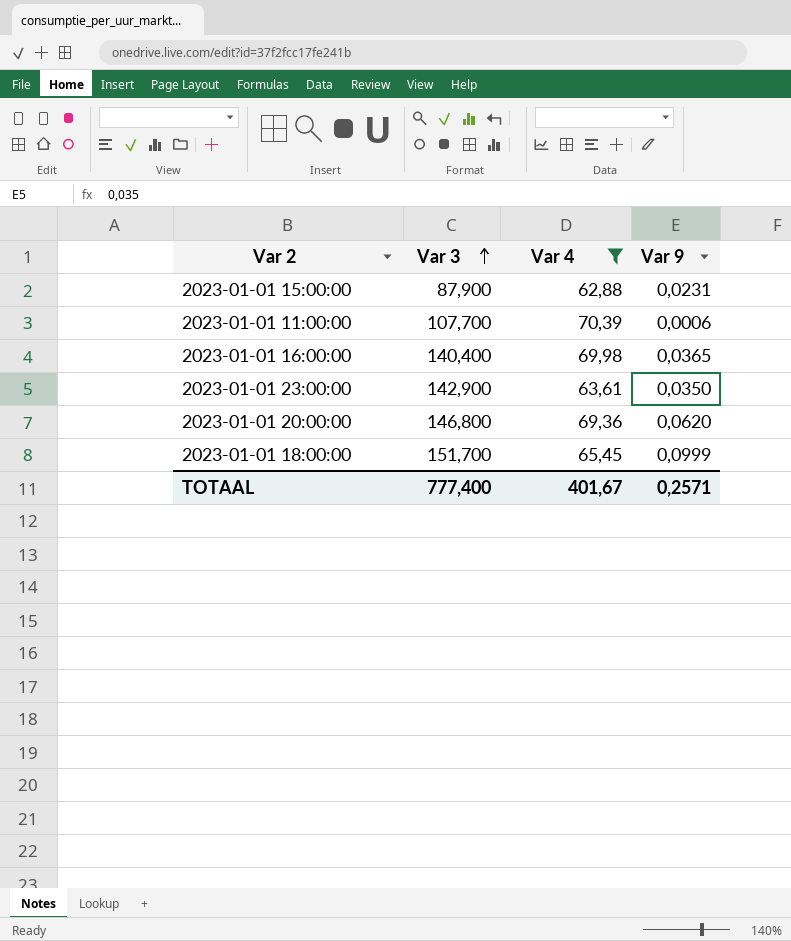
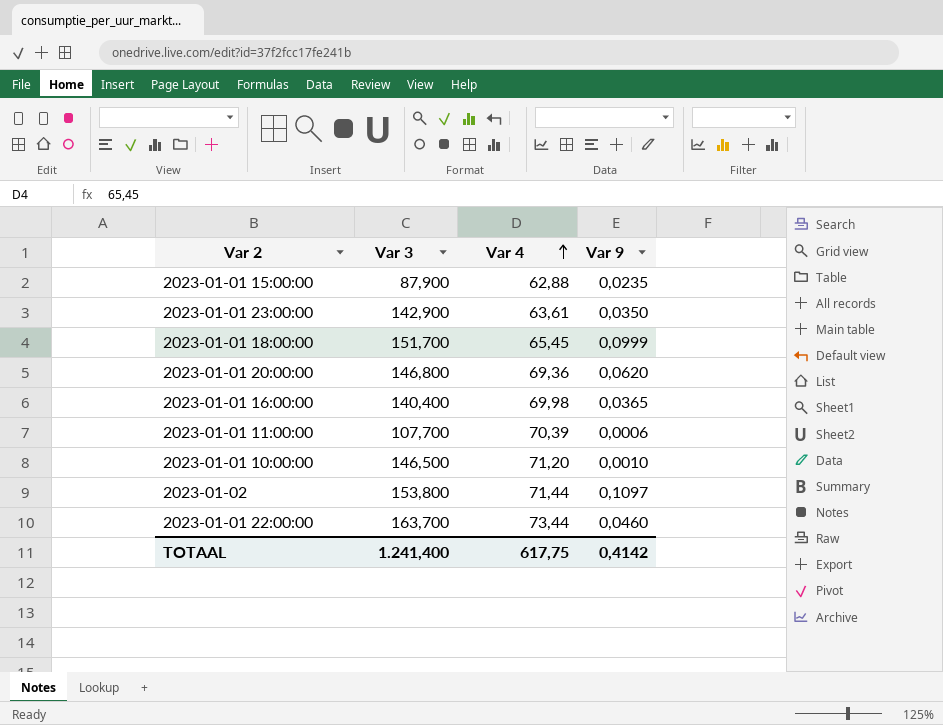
filter: Var 4 <= 70,39 -> none
row order: Var 3 ascending -> Var 4 ascending
2023-01-01 15:00:00 | Var 9: 0,0231 -> 0,0235
TOTAAL | Var 3: 777,400 -> 1.241,400
TOTAAL | Var 4: 401,67 -> 617,75
TOTAAL | Var 9: 0,2571 -> 0,4142

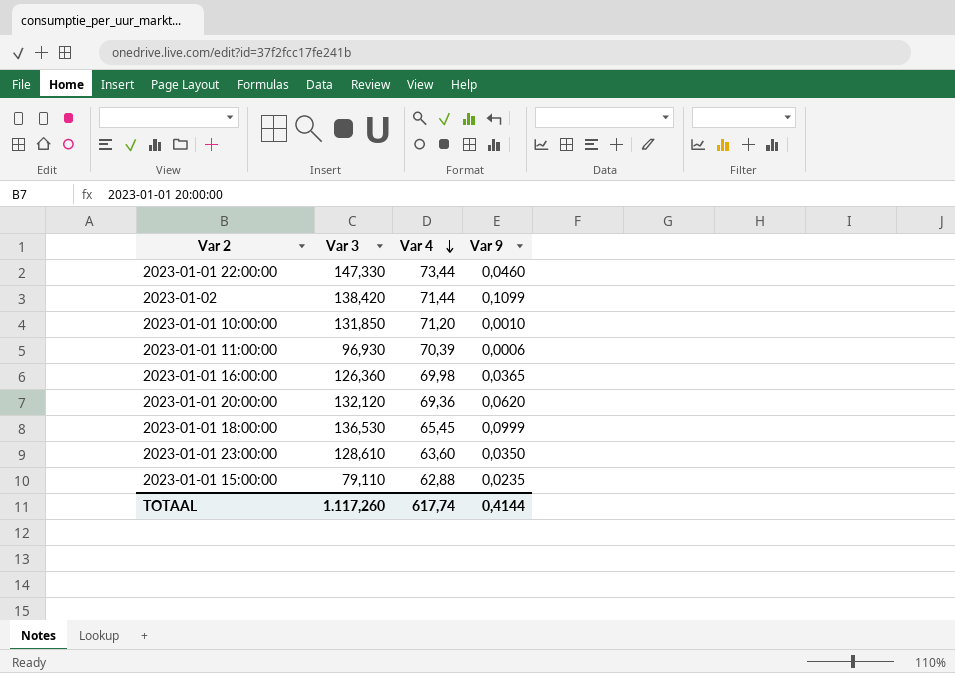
row order: Var 4 ascending -> Var 4 descending
2023-01-01 22:00:00 | Var 3: 163,700 -> 147,330
2023-01-02 | Var 3: 153,800 -> 138,420
2023-01-02 | Var 9: 0,1097 -> 0,1099
2023-01-01 10:00:00 | Var 3: 146,500 -> 131,850
2023-01-01 11:00:00 | Var 3: 107,700 -> 96,930
2023-01-01 16:00:00 | Var 3: 140,400 -> 126,360
2023-01-01 20:00:00 | Var 3: 146,800 -> 132,120
2023-01-01 18:00:00 | Var 3: 151,700 -> 136,530
2023-01-01 23:00:00 | Var 3: 142,900 -> 128,610
2023-01-01 23:00:00 | Var 4: 63,61 -> 63,60
2023-01-01 15:00:00 | Var 3: 87,900 -> 79,110
TOTAAL | Var 3: 1.241,400 -> 1.117,260
TOTAAL | Var 4: 617,75 -> 617,74
TOTAAL | Var 9: 0,4142 -> 0,4144

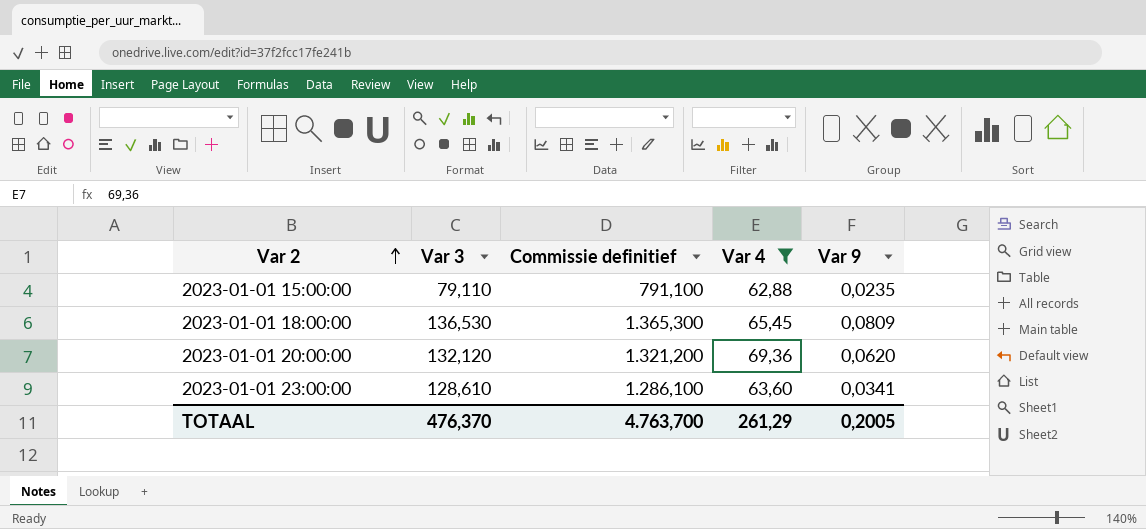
filter: none -> Var 4 <= 69,36
row order: Var 4 descending -> Var 2 ascending
column Commissie definitief | formula: none -> [Var 3] * 10
2023-01-01 18:00:00 | Var 9: 0,0999 -> 0,0809
2023-01-01 23:00:00 | Var 9: 0,0350 -> 0,0341
TOTAAL | Var 3: 1.117,260 -> 476,370
TOTAAL | Var 4: 617,74 -> 261,29
TOTAAL | Var 9: 0,4144 -> 0,2005

